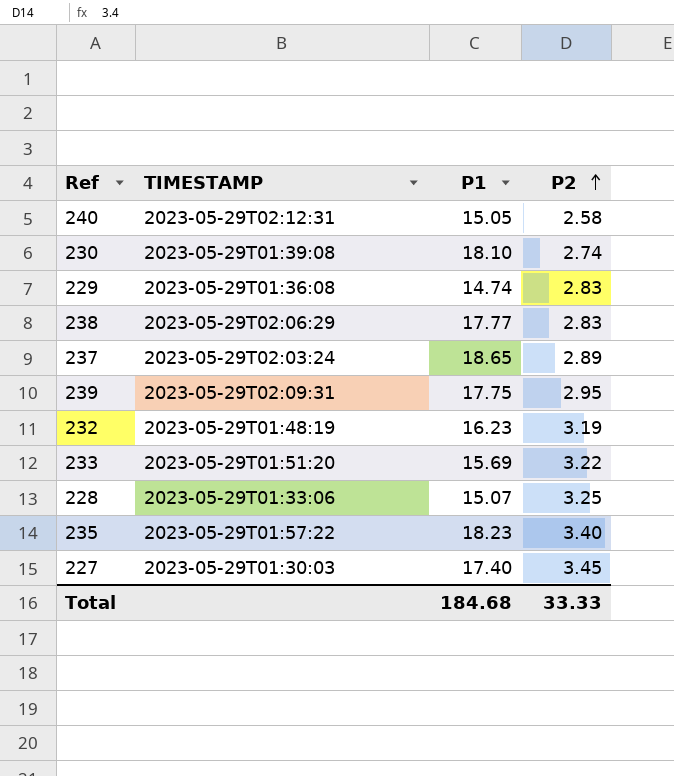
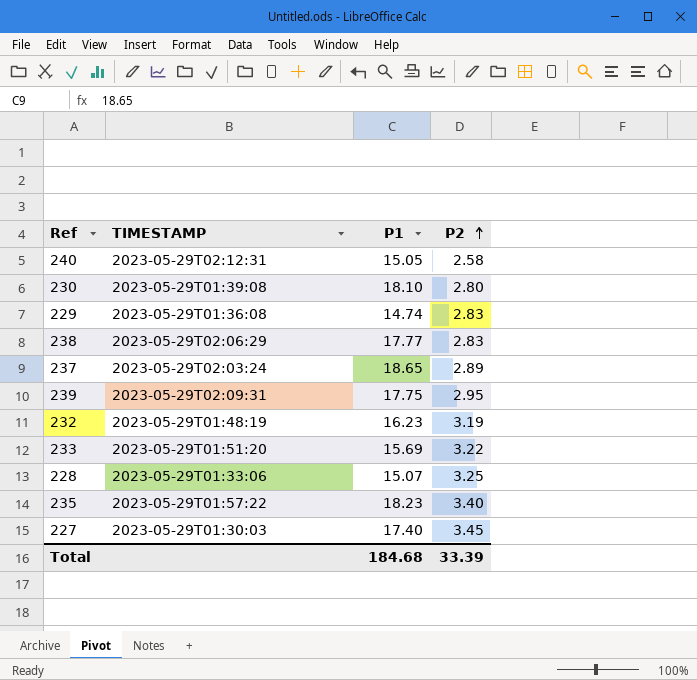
230 | P2: 2.74 -> 2.80
Total | P2: 33.33 -> 33.39

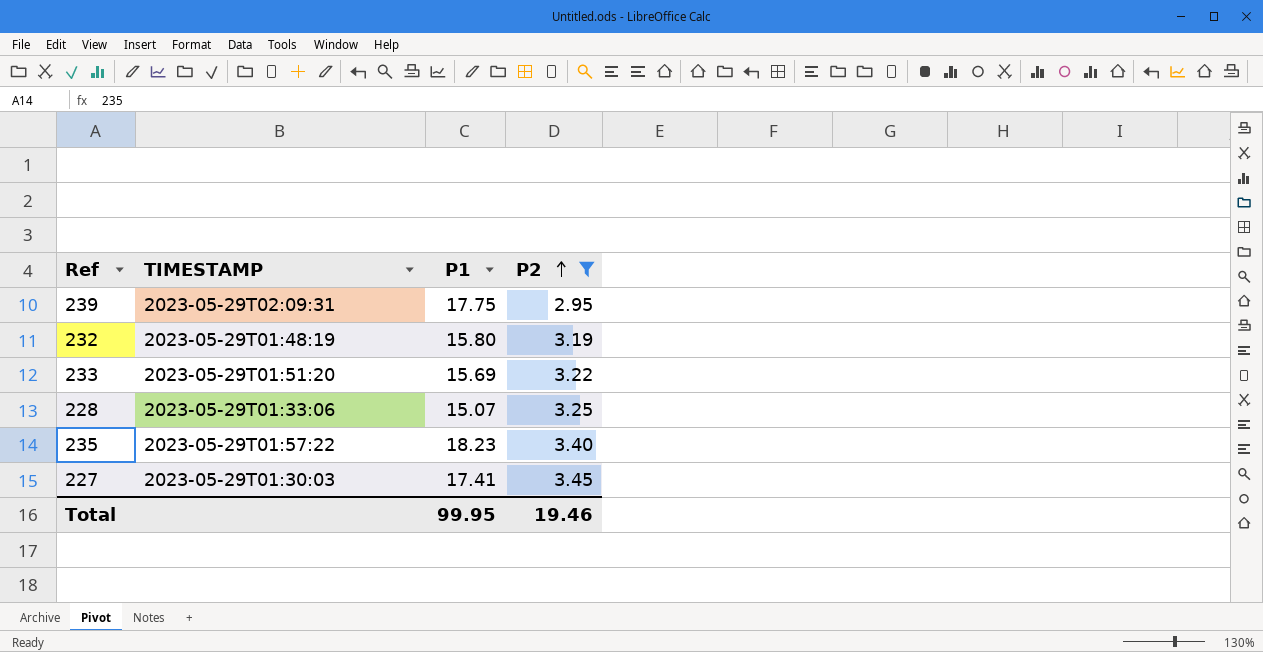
filter: none -> P2 >= 2.95
232 | P1: 16.23 -> 15.80
227 | P1: 17.40 -> 17.41
Total | P1: 184.68 -> 99.95
Total | P2: 33.39 -> 19.46

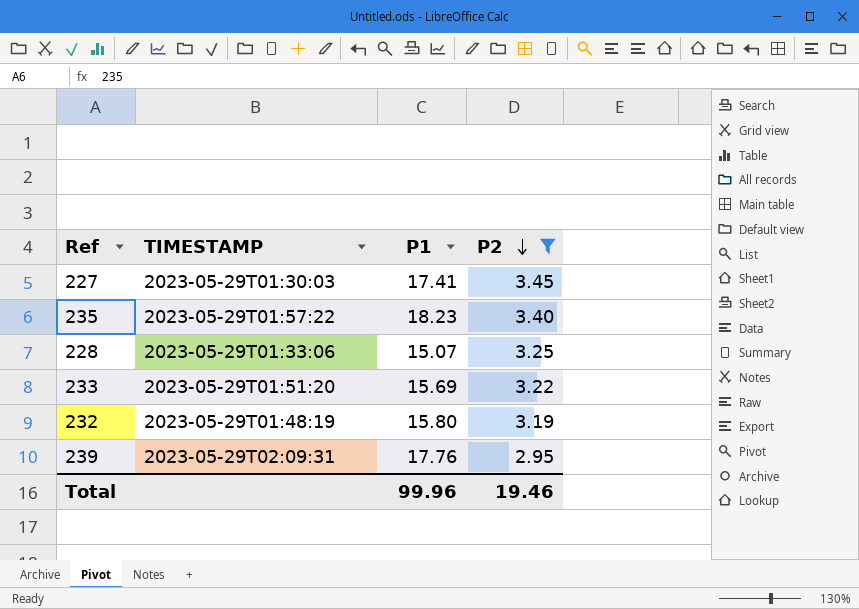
row order: P2 ascending -> P2 descending
239 | P1: 17.75 -> 17.76
Total | P1: 99.95 -> 99.96

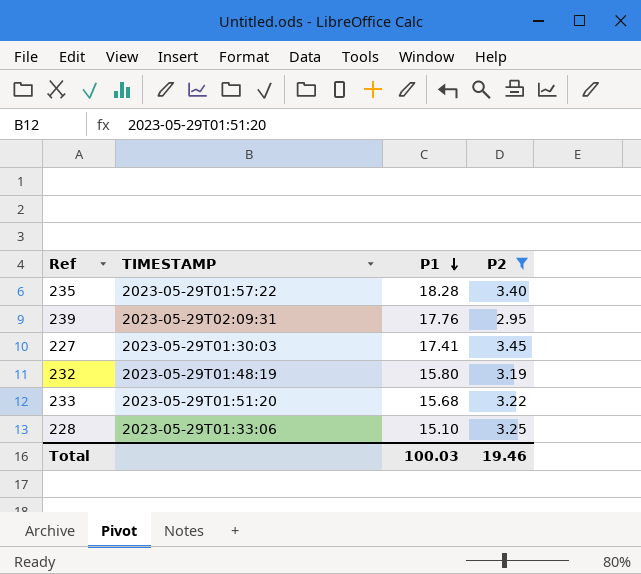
row order: P2 descending -> P1 descending
235 | P1: 18.23 -> 18.28
233 | P1: 15.69 -> 15.68
228 | P1: 15.07 -> 15.10
Total | P1: 99.96 -> 100.03

